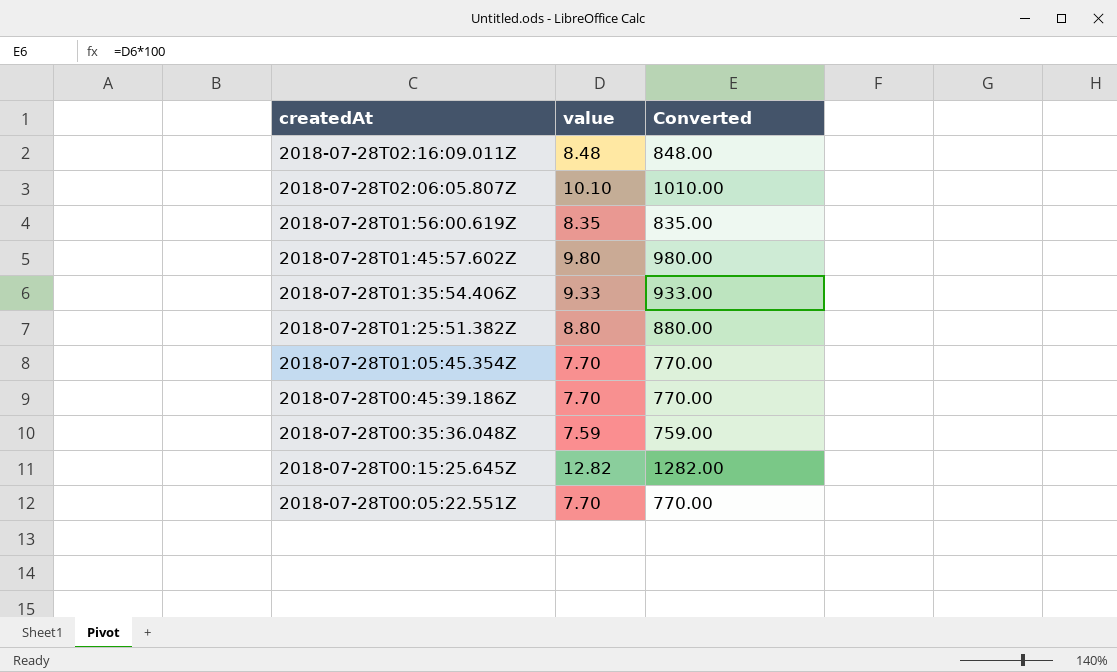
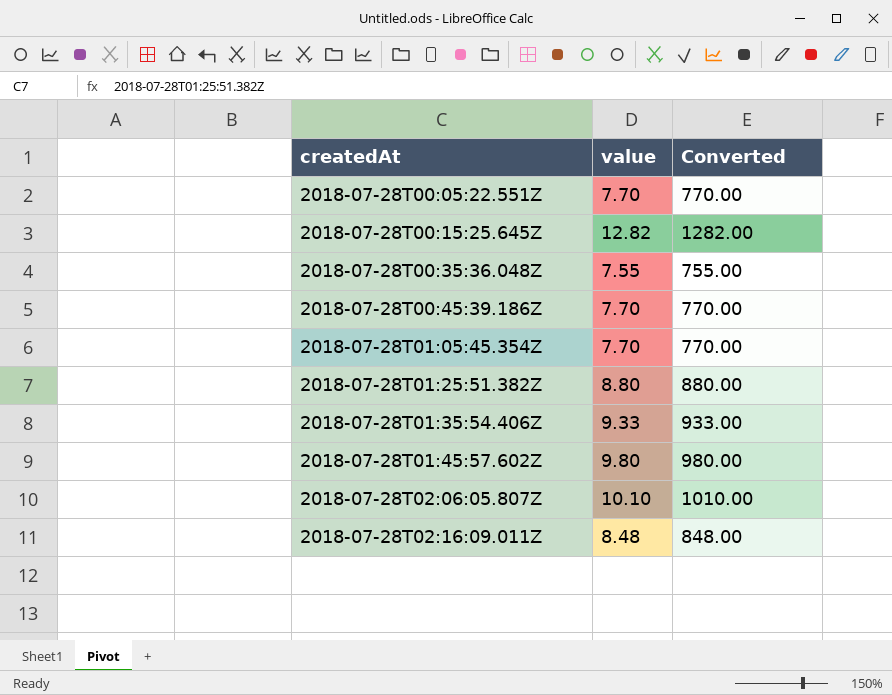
row order: createdAt descending -> createdAt ascending
row 2018-07-28T01:56:00.619Z: 8.35 | 835.00 -> none
2018-07-28T00:35:36.048Z | value: 7.59 -> 7.55
2018-07-28T00:35:36.048Z | Converted: 759.00 -> 755.00

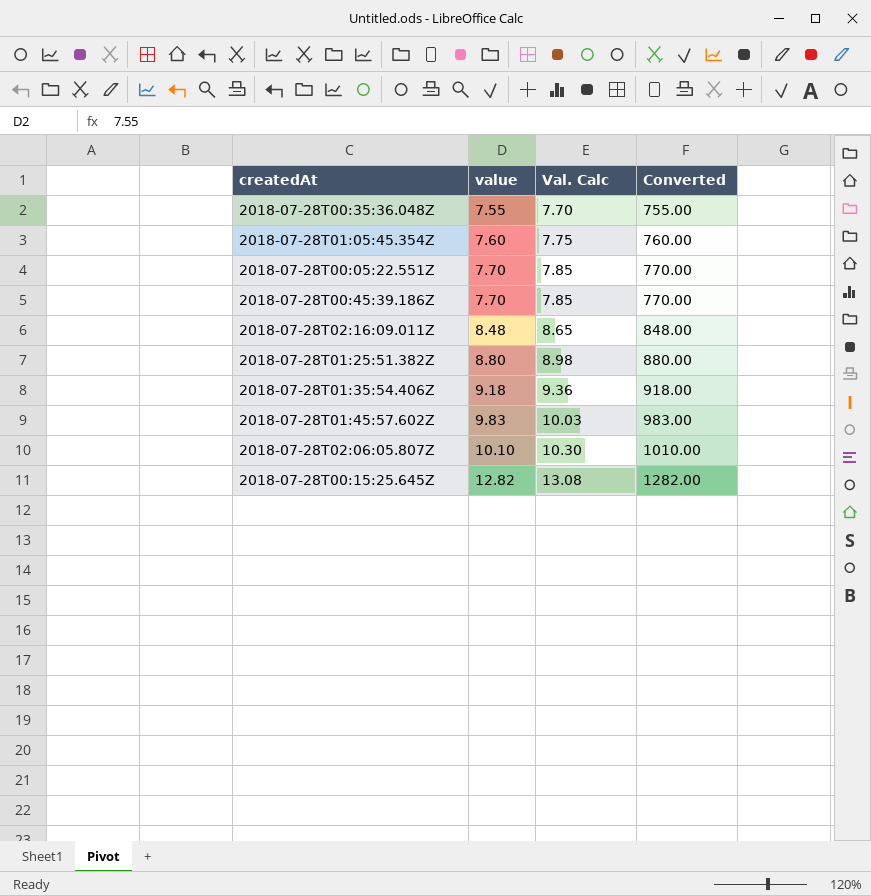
row order: createdAt ascending -> value ascending
column Val. Calc | formula: none -> [value] * 1.02
2018-07-28T01:05:45.354Z | value: 7.70 -> 7.60
2018-07-28T01:05:45.354Z | Converted: 770.00 -> 760.00
2018-07-28T01:35:54.406Z | value: 9.33 -> 9.18
2018-07-28T01:35:54.406Z | Converted: 933.00 -> 918.00
2018-07-28T01:45:57.602Z | value: 9.80 -> 9.83
2018-07-28T01:45:57.602Z | Converted: 980.00 -> 983.00

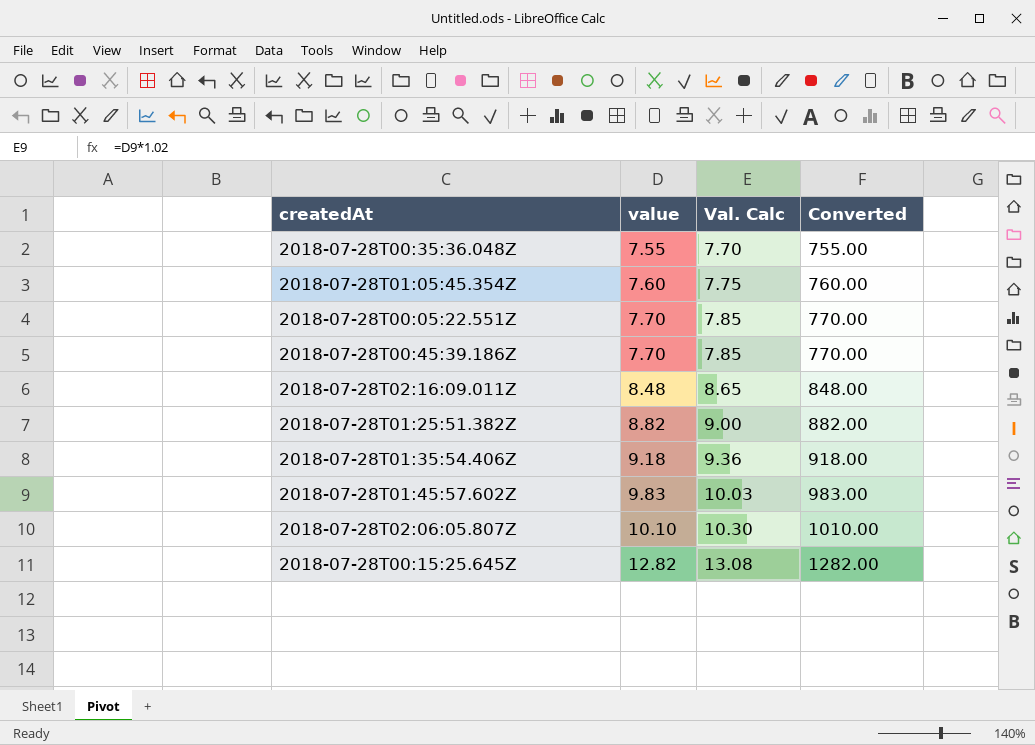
2018-07-28T01:25:51.382Z | value: 8.80 -> 8.82
2018-07-28T01:25:51.382Z | Val. Calc: 8.98 -> 9.00
2018-07-28T01:25:51.382Z | Converted: 880.00 -> 882.00

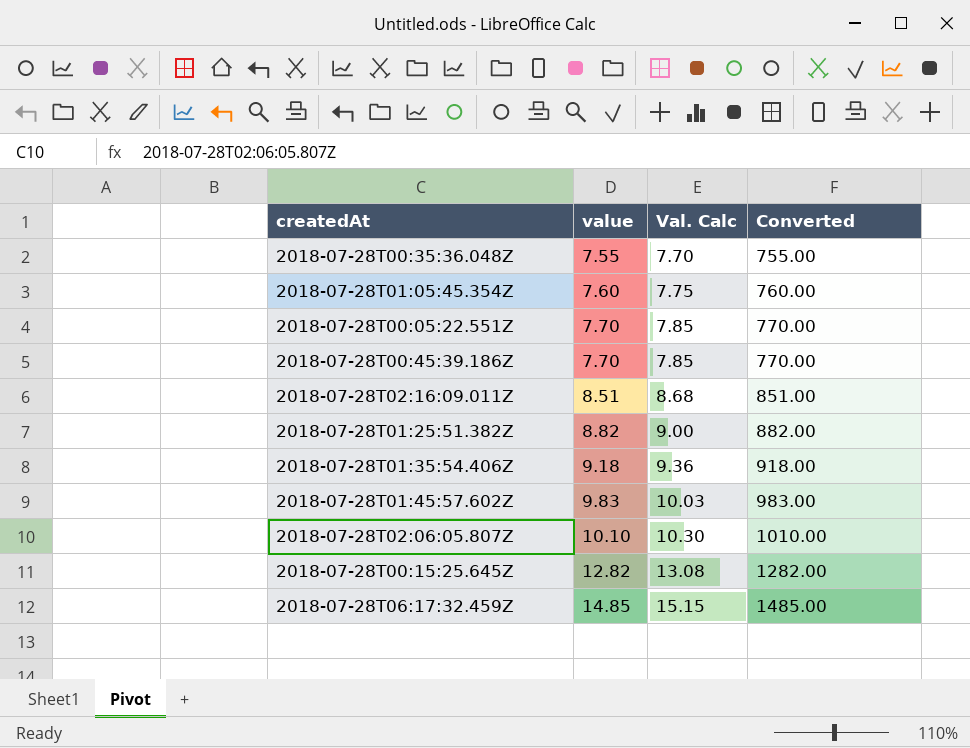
2018-07-28T02:16:09.011Z | value: 8.48 -> 8.51
2018-07-28T02:16:09.011Z | Val. Calc: 8.65 -> 8.68
2018-07-28T02:16:09.011Z | Converted: 848.00 -> 851.00
row 2018-07-28T06:17:32.459Z: none -> 14.85 | 15.15 | 1485.00

